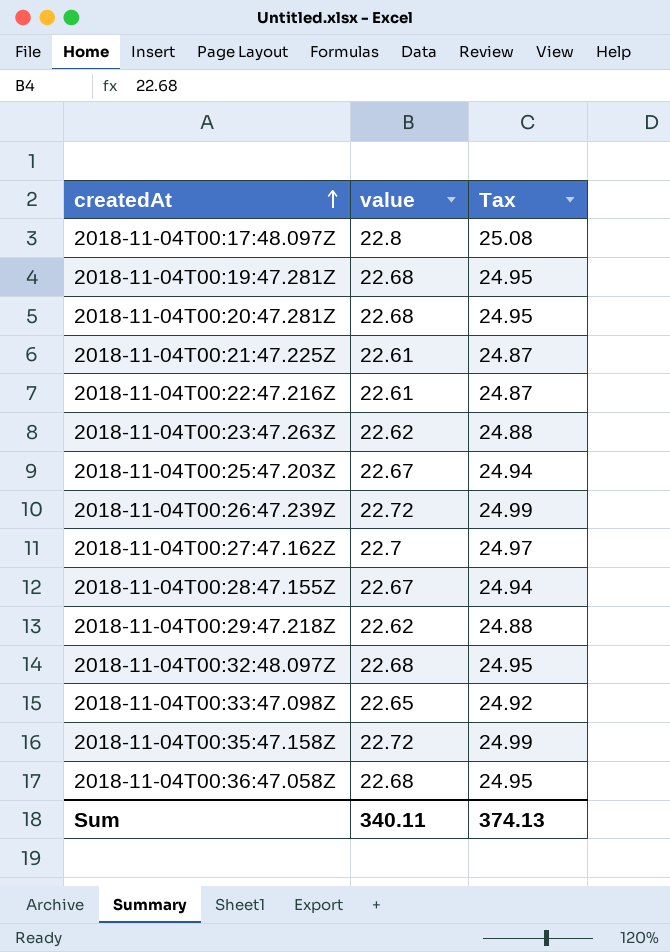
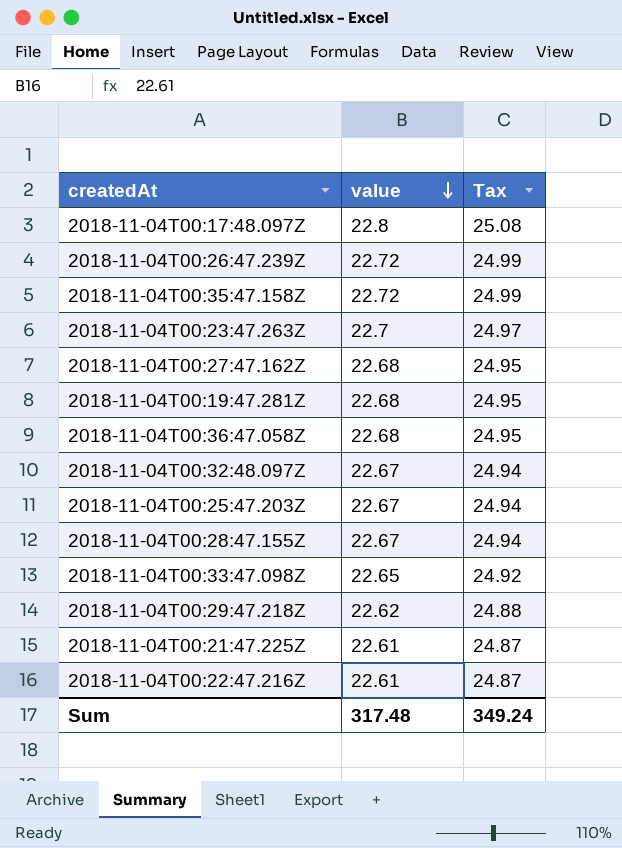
row order: createdAt ascending -> value descending
row 2018-11-04T00:20:47.281Z: 22.68 | 24.95 -> none
2018-11-04T00:23:47.263Z | value: 22.62 -> 22.7
2018-11-04T00:23:47.263Z | Tax: 24.88 -> 24.97
2018-11-04T00:27:47.162Z | value: 22.7 -> 22.68
2018-11-04T00:27:47.162Z | Tax: 24.97 -> 24.95
2018-11-04T00:32:48.097Z | value: 22.68 -> 22.67
2018-11-04T00:32:48.097Z | Tax: 24.95 -> 24.94
Sum | value: 340.11 -> 317.48
Sum | Tax: 374.13 -> 349.24

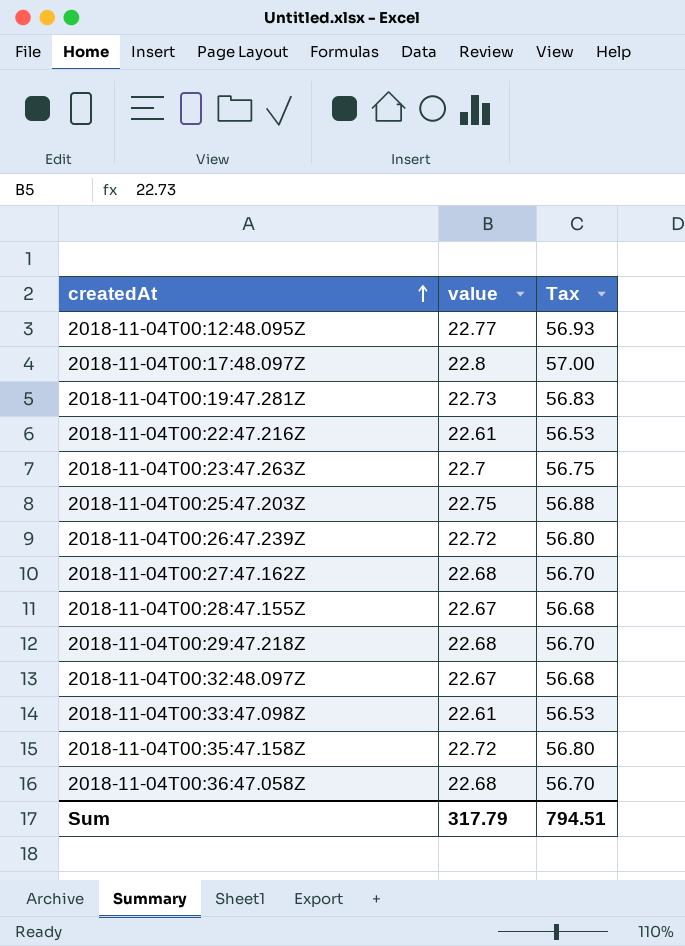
row order: value descending -> createdAt ascending
column Tax | formula: [value] * 1.1 -> [value] * 2.5
row 2018-11-04T00:21:47.225Z: 22.61 | 24.87 -> none
row 2018-11-04T00:12:48.095Z: none -> 22.77 | 56.93
2018-11-04T00:19:47.281Z | value: 22.68 -> 22.73
2018-11-04T00:25:47.203Z | value: 22.67 -> 22.75
2018-11-04T00:29:47.218Z | value: 22.62 -> 22.68
2018-11-04T00:33:47.098Z | value: 22.65 -> 22.61
Sum | value: 317.48 -> 317.79
Sum | Tax: 349.24 -> 794.51

